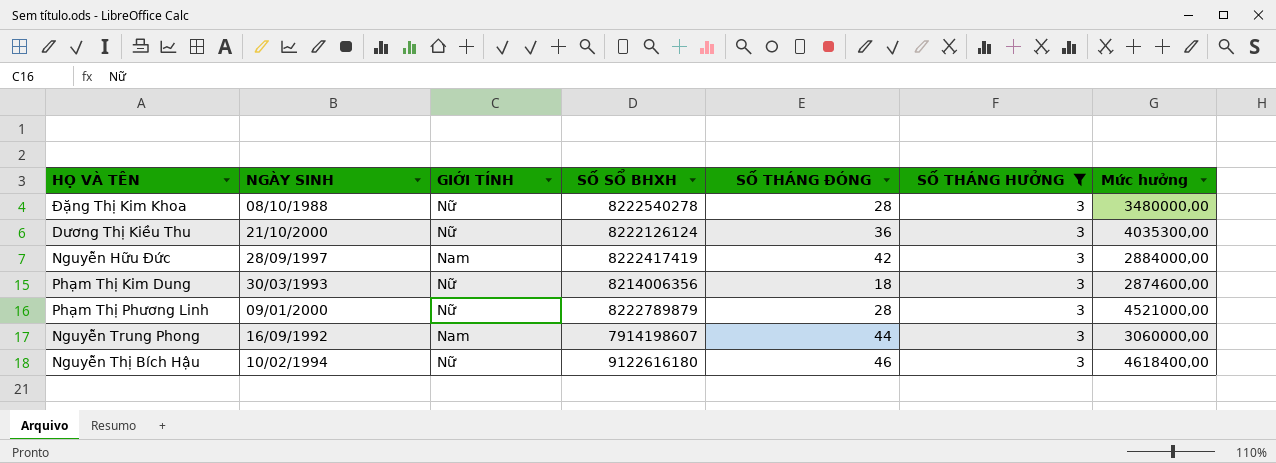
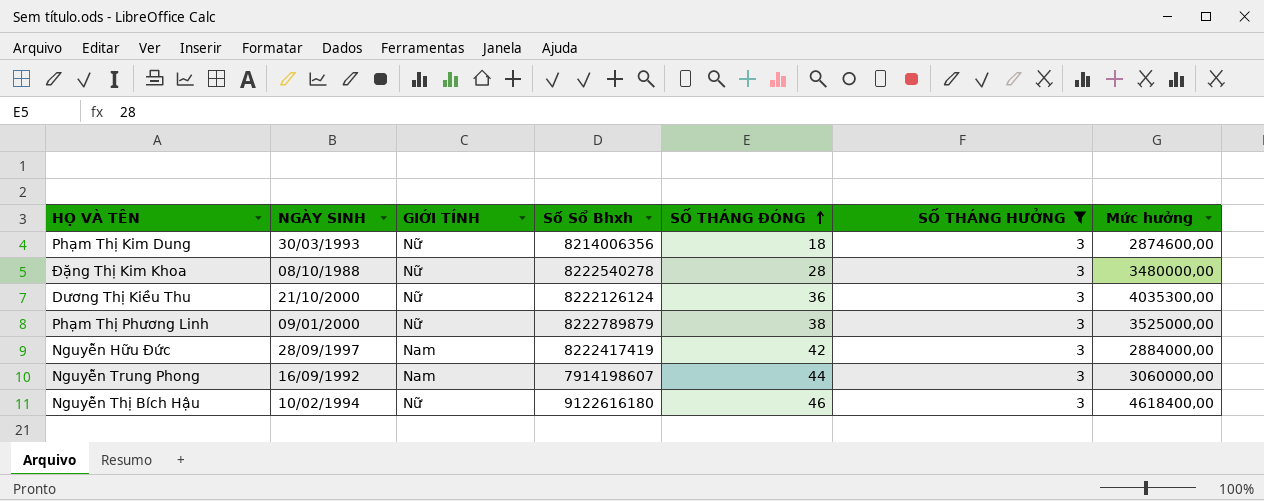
row order: none -> SỐ THÁNG ĐÓNG ascending
column name: SỐ SỔ BHXH -> Số Sổ Bhxh
Phạm Thị Phương Linh | SỐ THÁNG ĐÓNG: 28 -> 38
Phạm Thị Phương Linh | Mức hưởng: 4521000,00 -> 3525000,00

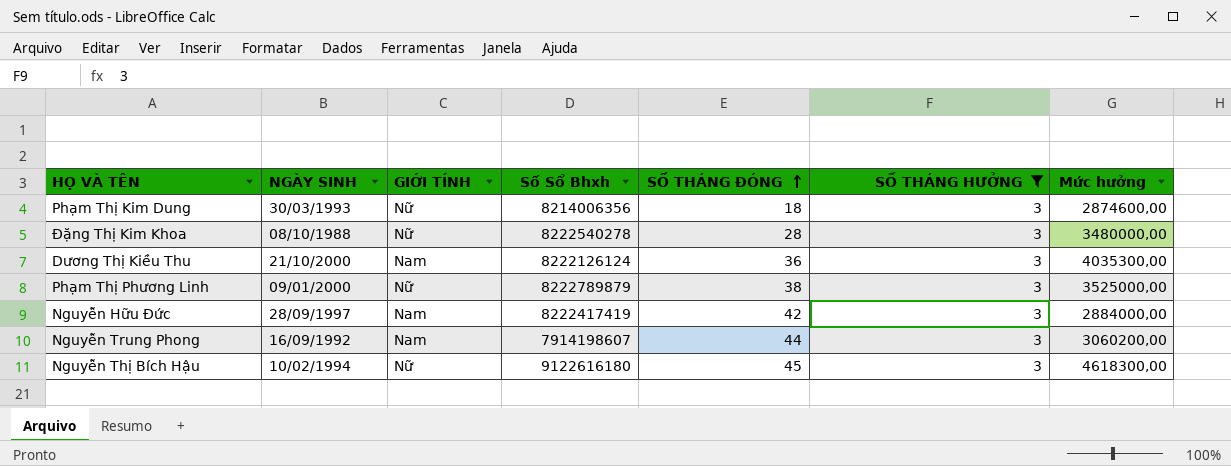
Dương Thị Kiều Thu | GIỚI TÍNH: Nữ -> Nam
Nguyễn Trung Phong | Mức hưởng: 3060000,00 -> 3060200,00
Nguyễn Thị Bích Hậu | SỐ THÁNG ĐÓNG: 46 -> 45
Nguyễn Thị Bích Hậu | Mức hưởng: 4618400,00 -> 4618300,00

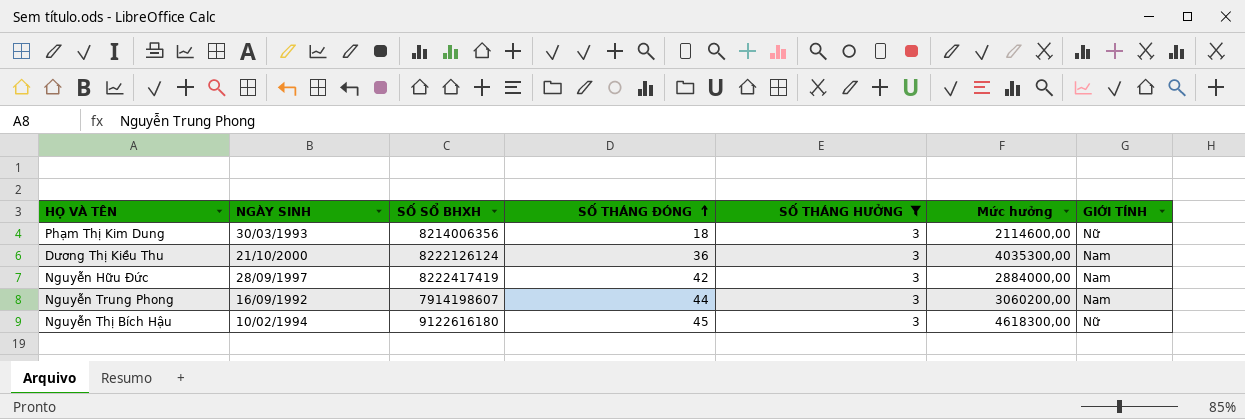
column name: Số Sổ Bhxh -> SỐ SỔ BHXH
column GIỚI TÍNH | position: 3 -> 7
row Đặng Thị Kim Khoa: 08/10/1988 | Nữ | 8222540278 | 28 | 3 | 3480000,00 -> none
row Phạm Thị Phương Linh: 09/01/2000 | Nữ | 8222789879 | 38 | 3 | 3525000,00 -> none
Phạm Thị Kim Dung | Mức hưởng: 2874600,00 -> 2114600,00

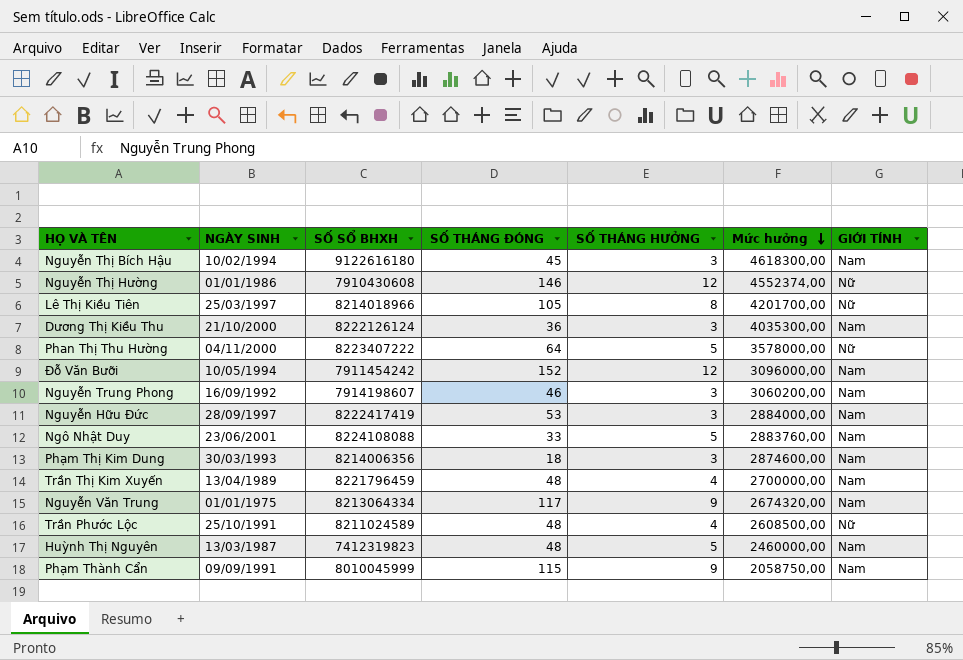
filter: SỐ THÁNG HƯỞNG = 3 -> none
row order: SỐ THÁNG ĐÓNG ascending -> Mức hưởng descending
Nguyễn Thị Bích Hậu | GIỚI TÍNH: Nữ -> Nam
Nguyễn Trung Phong | SỐ THÁNG ĐÓNG: 44 -> 46
Nguyễn Hữu Đức | SỐ THÁNG ĐÓNG: 42 -> 53
Phạm Thị Kim Dung | Mức hưởng: 2114600,00 -> 2874600,00
Phạm Thị Kim Dung | GIỚI TÍNH: Nữ -> Nam

